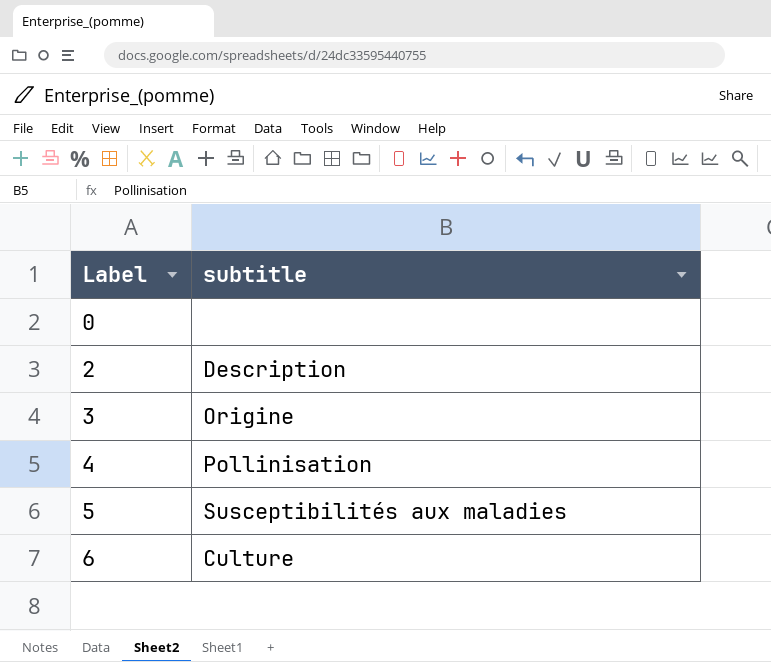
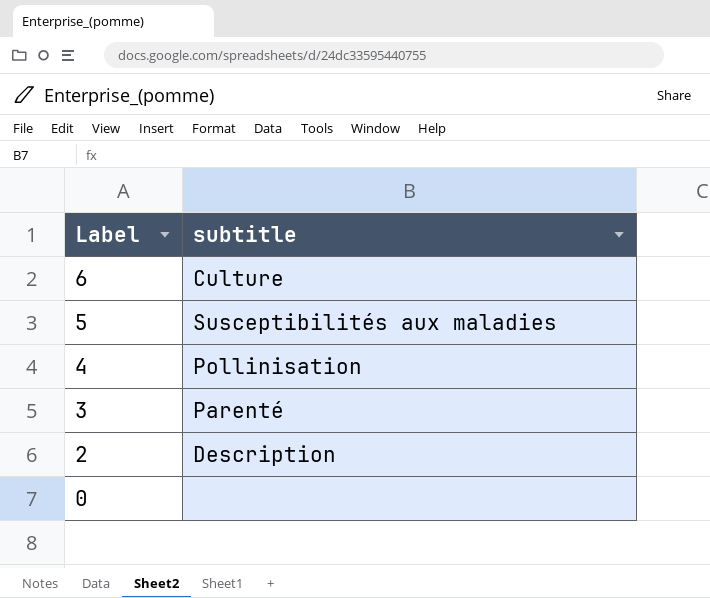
row order: Label ascending -> Label descending
3 | subtitle: Origine -> Parenté

